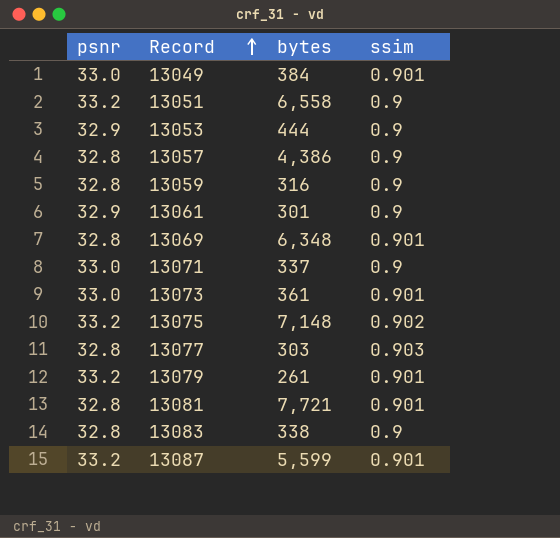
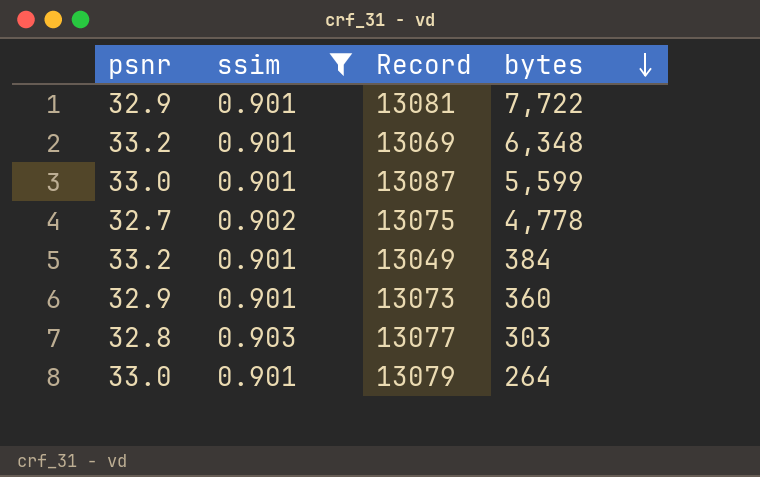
filter: none -> ssim != 0.9
row order: Record ascending -> bytes descending
column ssim | position: 4 -> 2
13081 | psnr: 32.8 -> 32.9
13081 | bytes: 7,721 -> 7,722
13069 | psnr: 32.8 -> 33.2
13087 | psnr: 33.2 -> 33.0
13075 | psnr: 33.2 -> 32.7
13075 | bytes: 7,148 -> 4,778
13049 | psnr: 33.0 -> 33.2
13073 | psnr: 33.0 -> 32.9
13073 | bytes: 361 -> 360
13079 | psnr: 33.2 -> 33.0
13079 | bytes: 261 -> 264

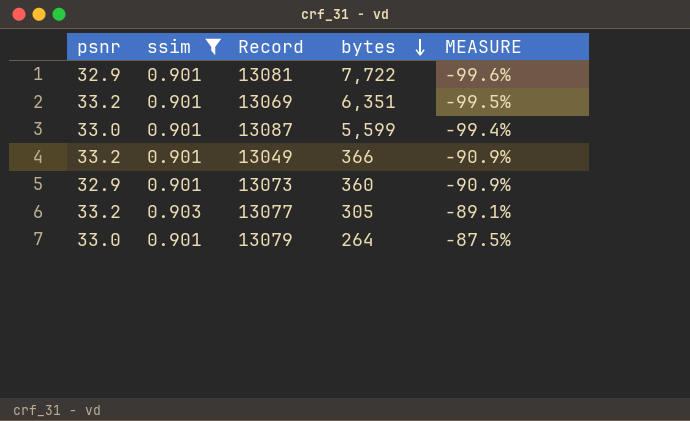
column MEASURE | formula: none -> ([psnr] - [bytes]) / [bytes]
row 13075: 32.7 | 0.902 | 4,778 -> none
13069 | bytes: 6,348 -> 6,351
13049 | bytes: 384 -> 366
13077 | psnr: 32.8 -> 33.2
13077 | bytes: 303 -> 305

